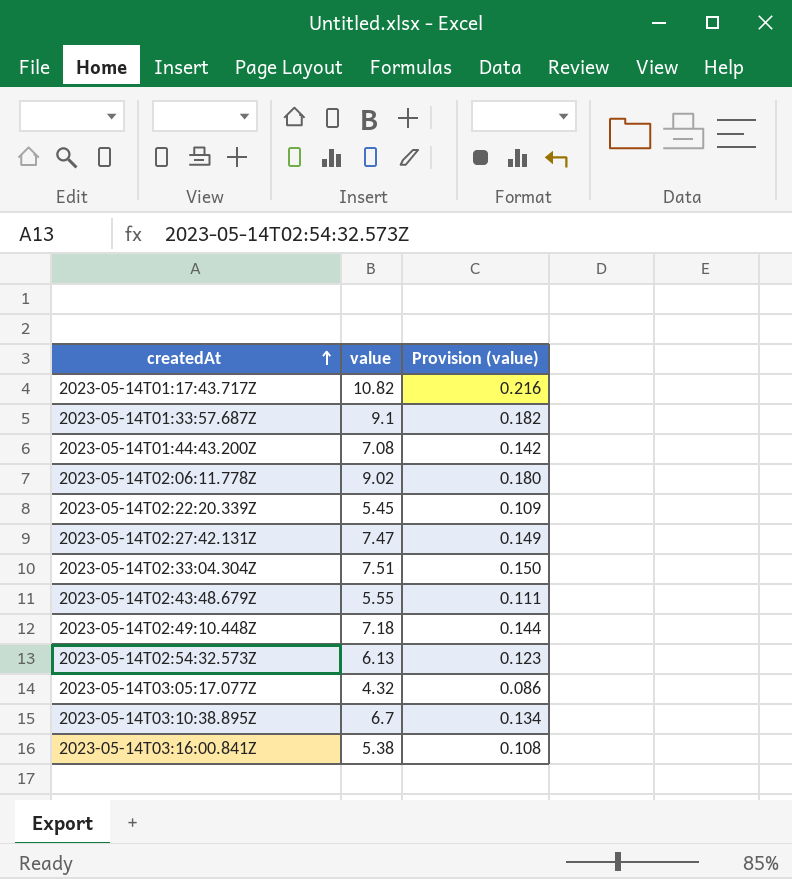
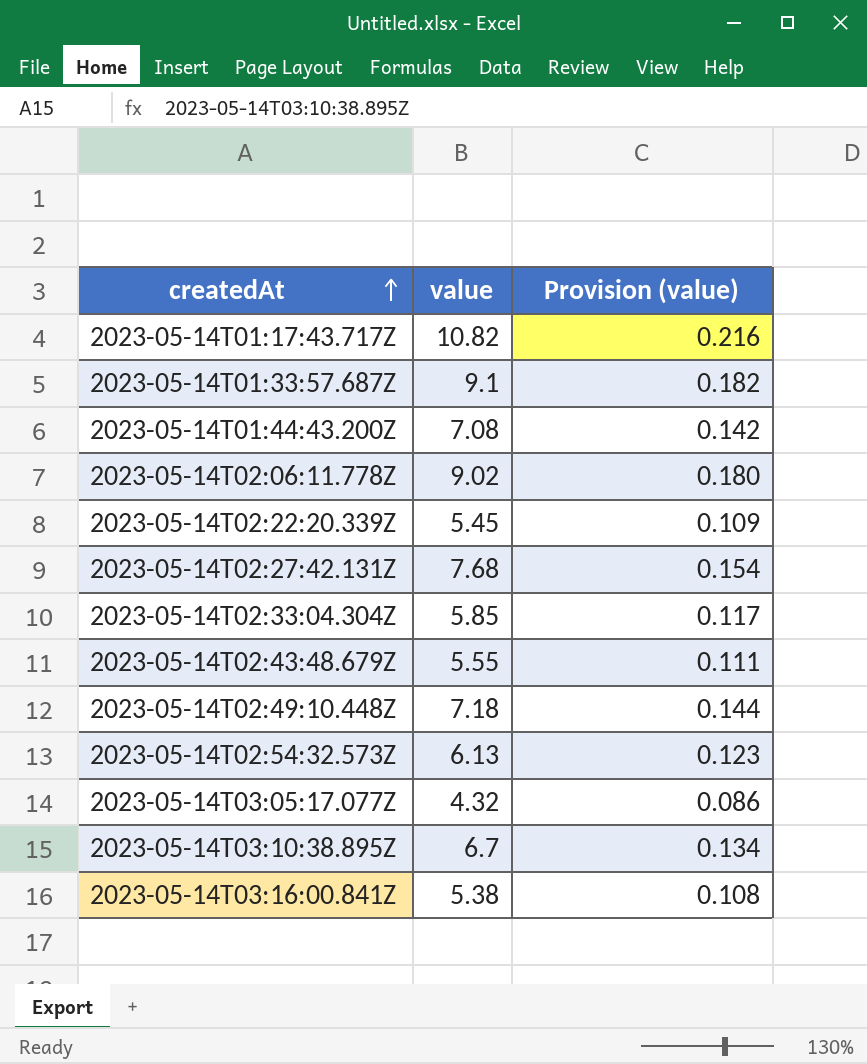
2023-05-14T02:27:42.131Z | value: 7.47 -> 7.68
2023-05-14T02:27:42.131Z | Provision (value): 0.149 -> 0.154
2023-05-14T02:33:04.304Z | value: 7.51 -> 5.85
2023-05-14T02:33:04.304Z | Provision (value): 0.150 -> 0.117

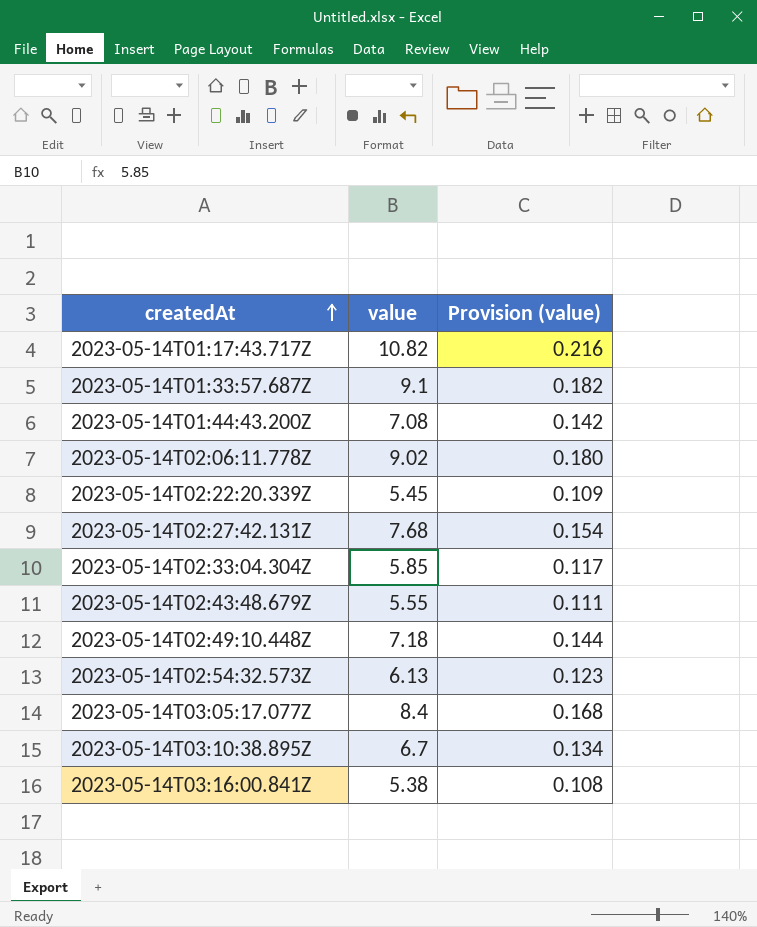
2023-05-14T03:05:17.077Z | value: 4.32 -> 8.4
2023-05-14T03:05:17.077Z | Provision (value): 0.086 -> 0.168

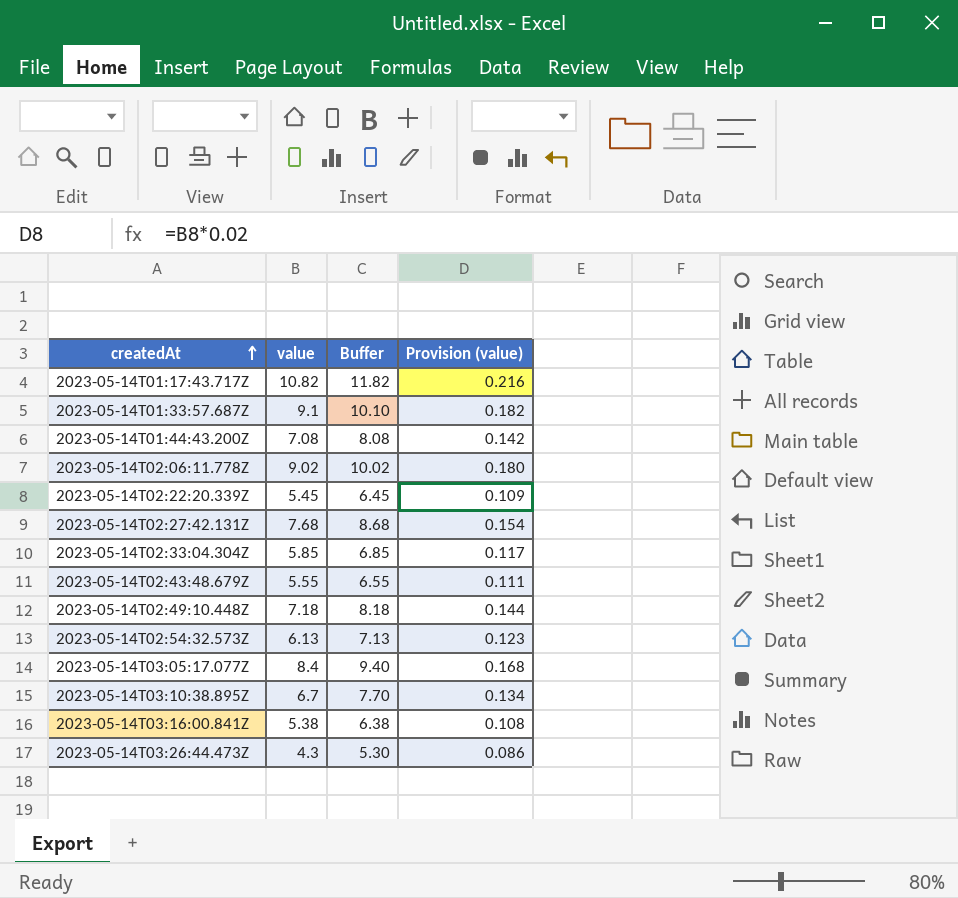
column Buffer | formula: none -> [value] + 1
row 2023-05-14T03:26:44.473Z: none -> 4.3 | 5.30 | 0.086

